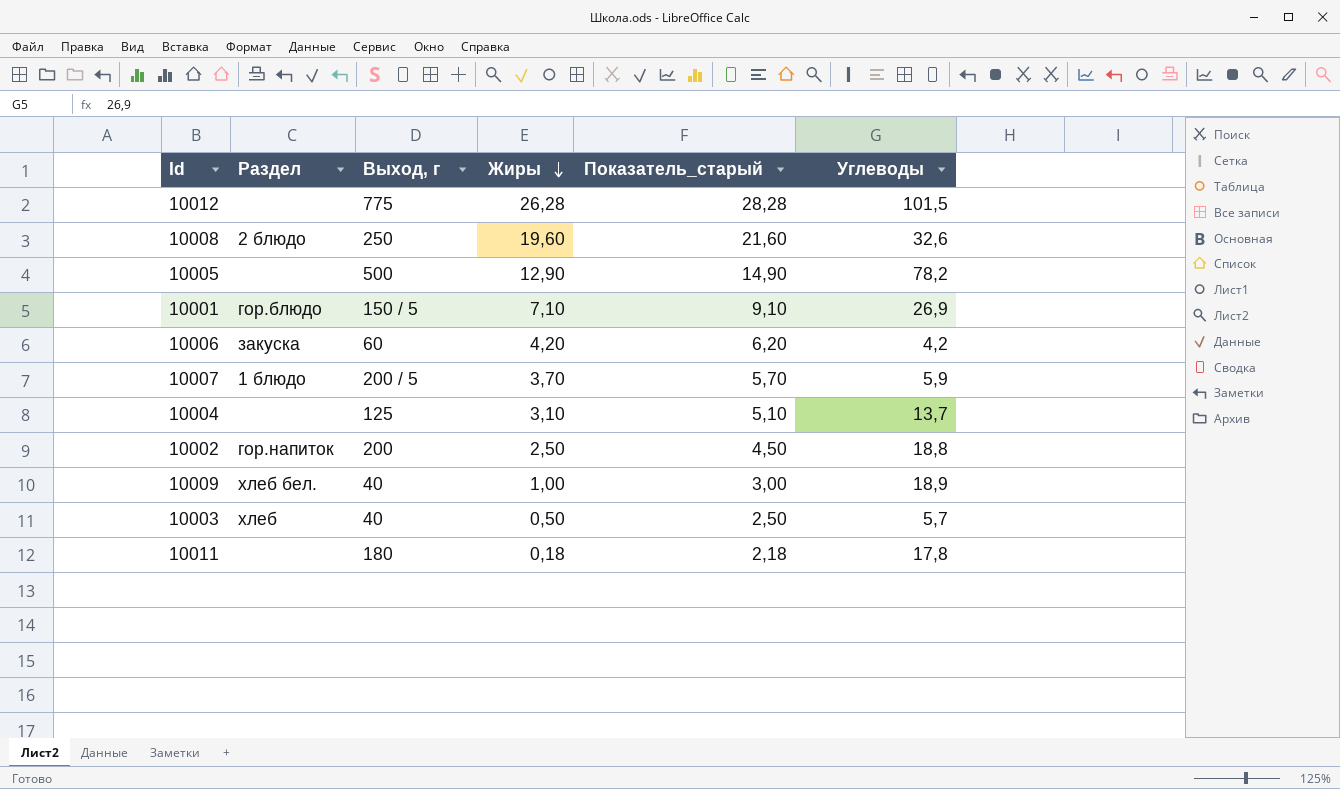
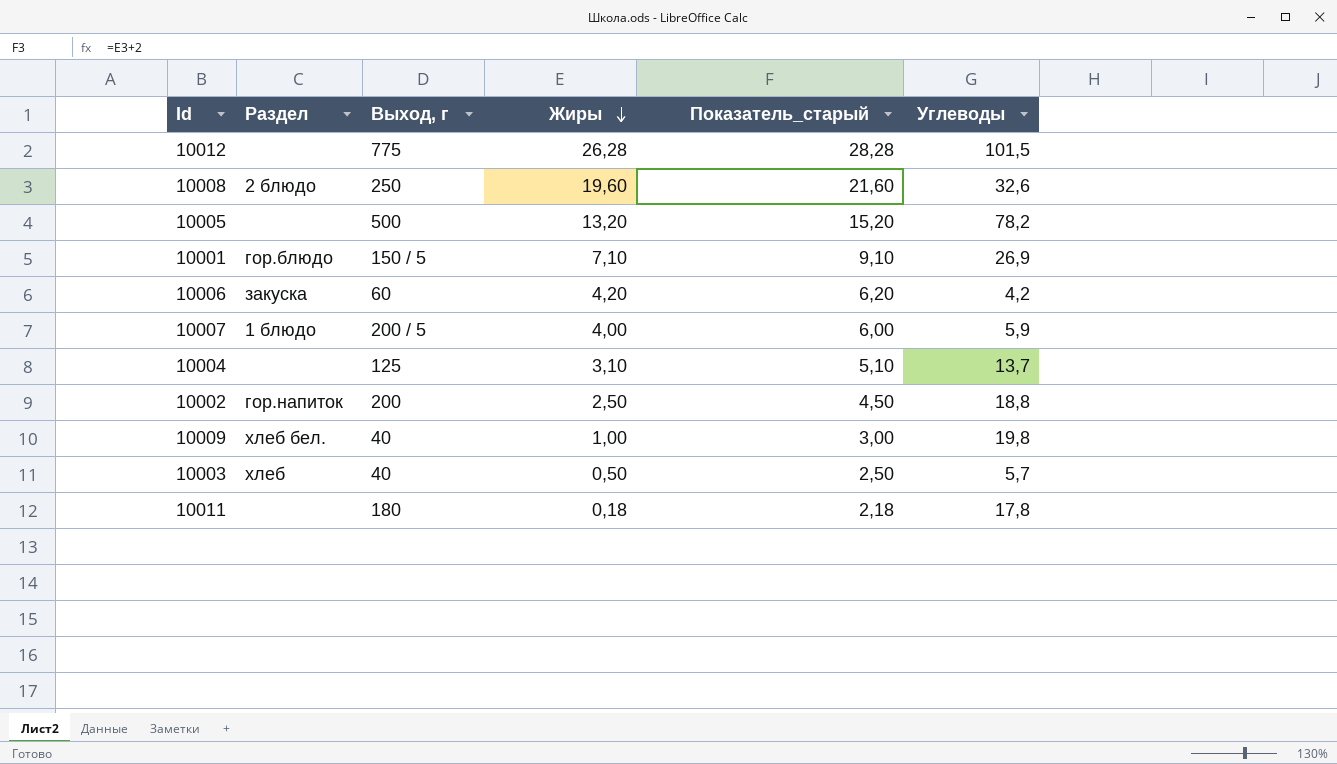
10005 | Жиры: 12,90 -> 13,20
10005 | Показатель_старый: 14,90 -> 15,20
10007 | Жиры: 3,70 -> 4,00
10007 | Показатель_старый: 5,70 -> 6,00
10009 | Углеводы: 18,9 -> 19,8

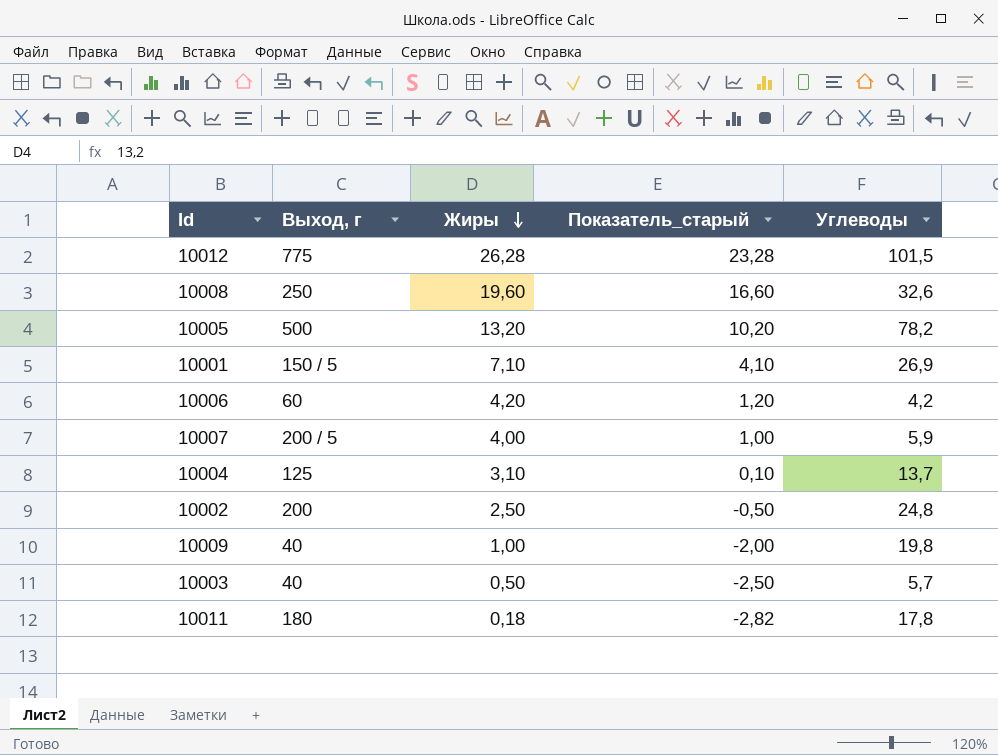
column Раздел | position: 2 -> none
column Показатель_старый | formula: [Жиры] + 2 -> [Жиры] - 3
10002 | Углеводы: 18,8 -> 24,8

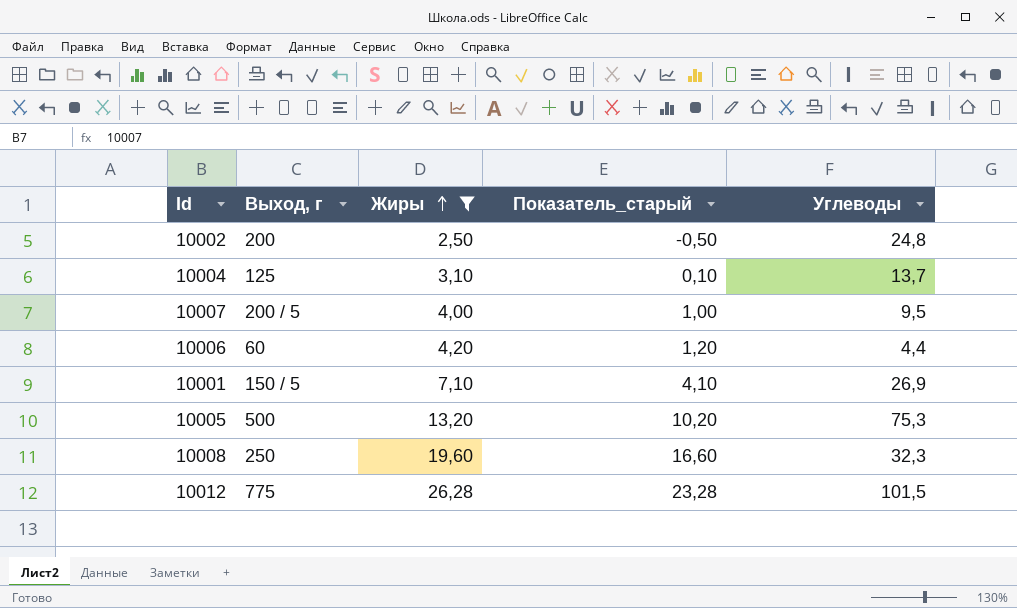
filter: none -> Жиры >= 2,50
row order: Жиры descending -> Жиры ascending
10007 | Углеводы: 5,9 -> 9,5
10006 | Углеводы: 4,2 -> 4,4
10005 | Углеводы: 78,2 -> 75,3
10008 | Углеводы: 32,6 -> 32,3

